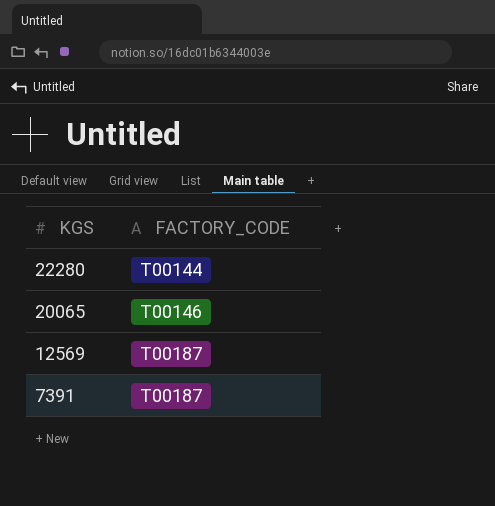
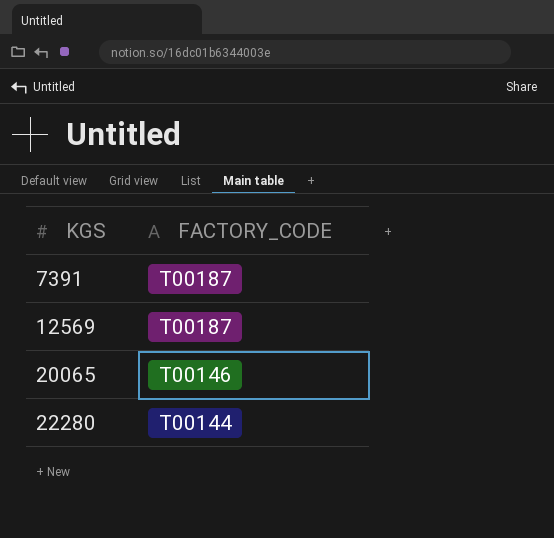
row order: KGS descending -> KGS ascending

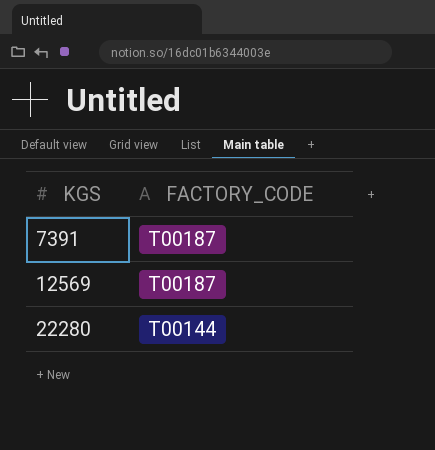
row 20065: T00146 -> none

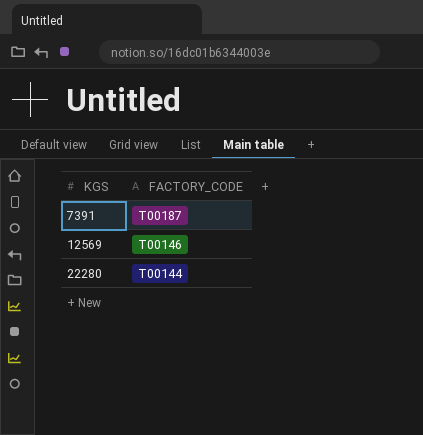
12569 | FACTORY_CODE: T00187 -> T00146

